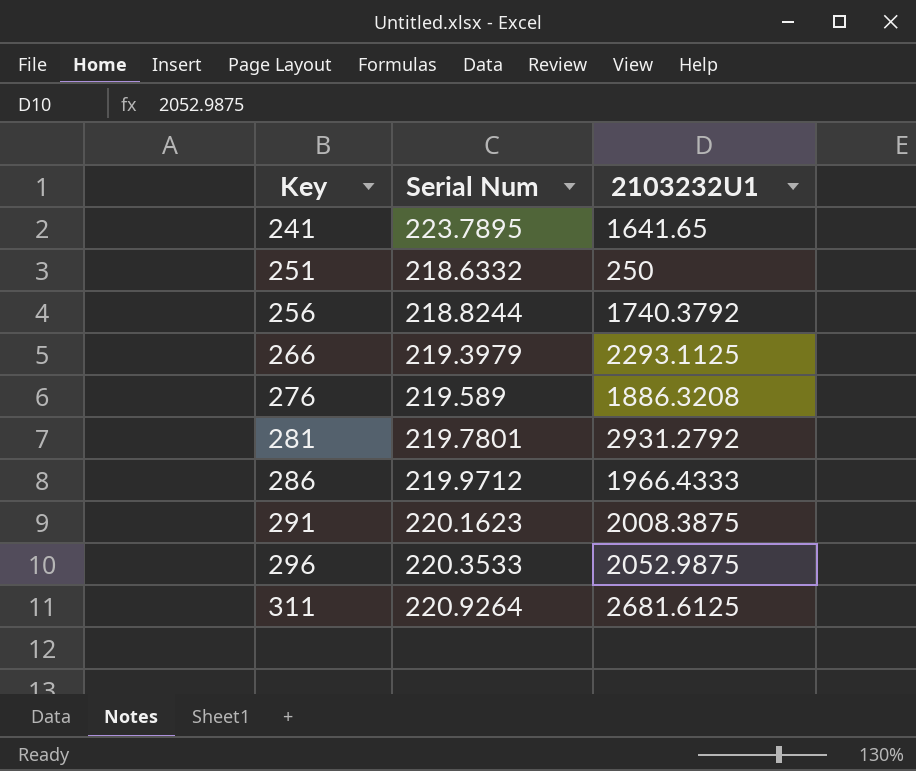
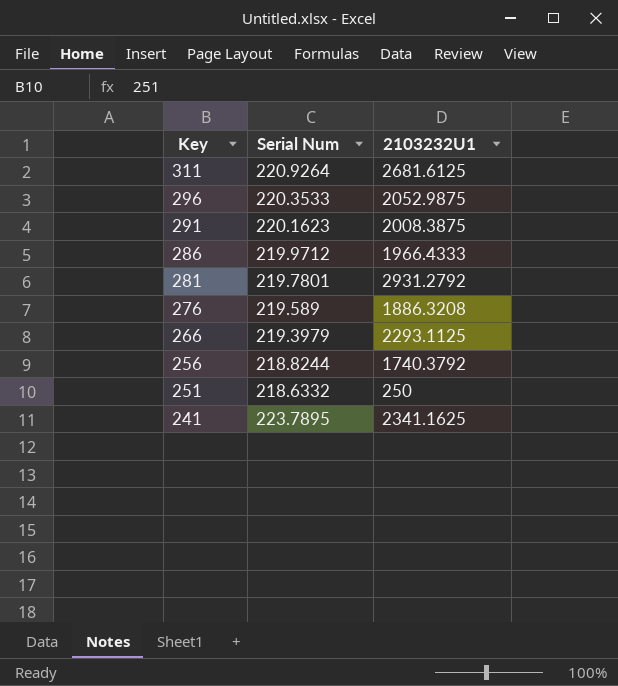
row order: Key ascending -> Key descending
241 | 2103232U1: 1641.65 -> 2341.1625

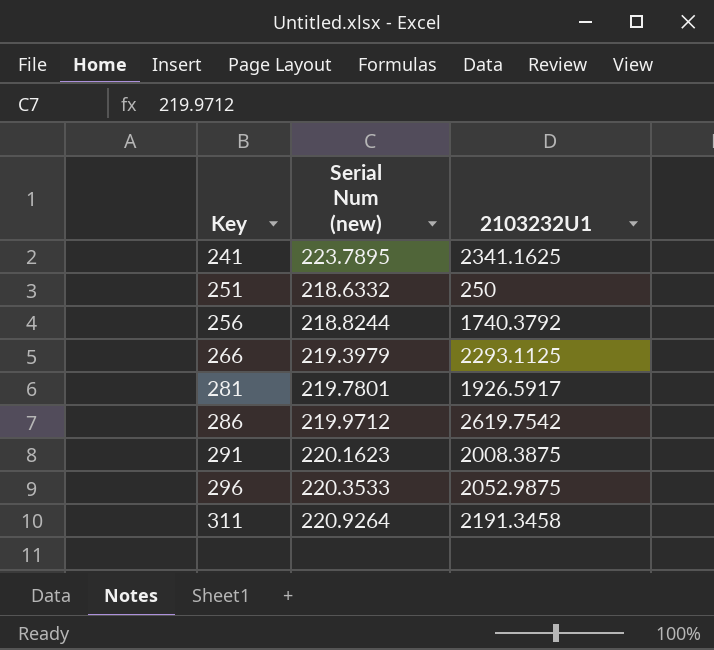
row order: Key descending -> Key ascending
column name: Serial Num -> Serial Num (new)
row 276: 219.589 | 1886.3208 -> none
281 | 2103232U1: 2931.2792 -> 1926.5917
286 | 2103232U1: 1966.4333 -> 2619.7542
311 | 2103232U1: 2681.6125 -> 2191.3458

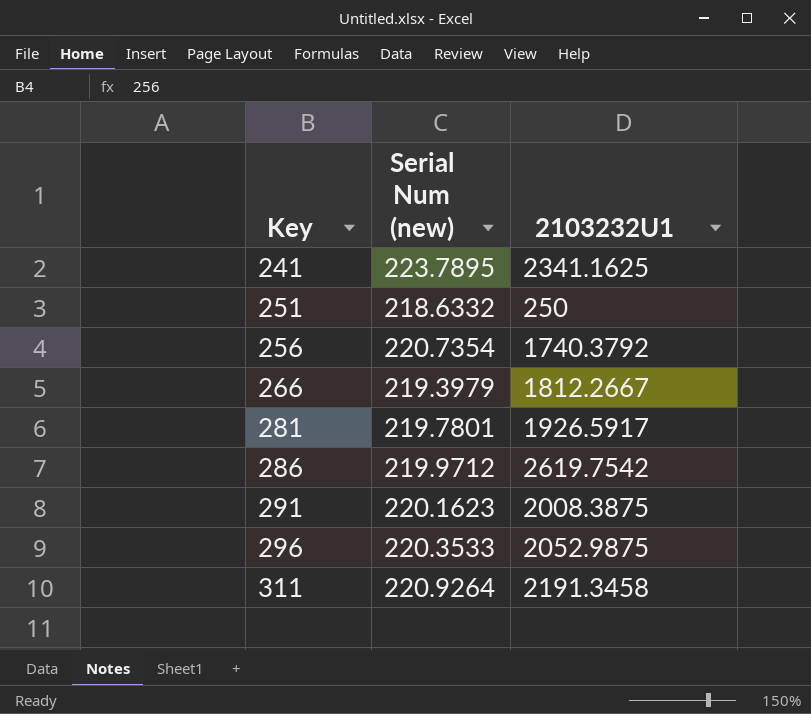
256 | Serial Num (new): 218.8244 -> 220.7354
266 | 2103232U1: 2293.1125 -> 1812.2667

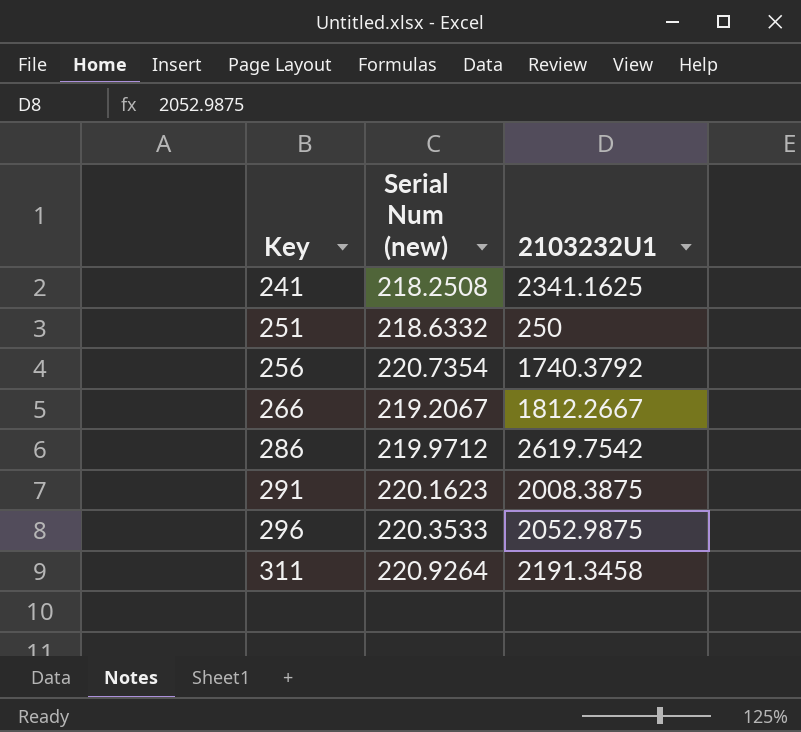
row 281: 219.7801 | 1926.5917 -> none
241 | Serial Num (new): 223.7895 -> 218.2508
266 | Serial Num (new): 219.3979 -> 219.2067

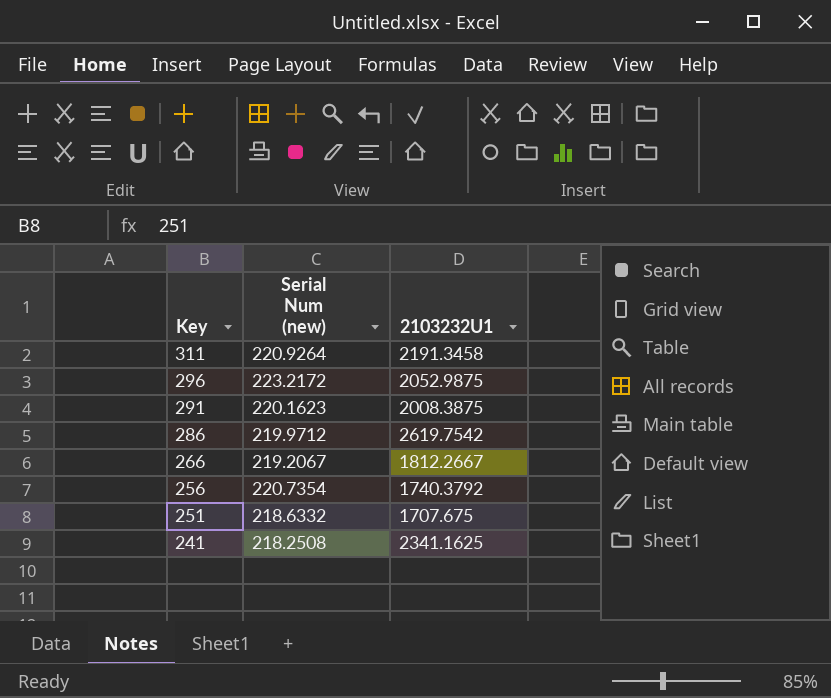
row order: Key ascending -> Key descending
296 | Serial Num (new): 220.3533 -> 223.2172
251 | 2103232U1: 250 -> 1707.675

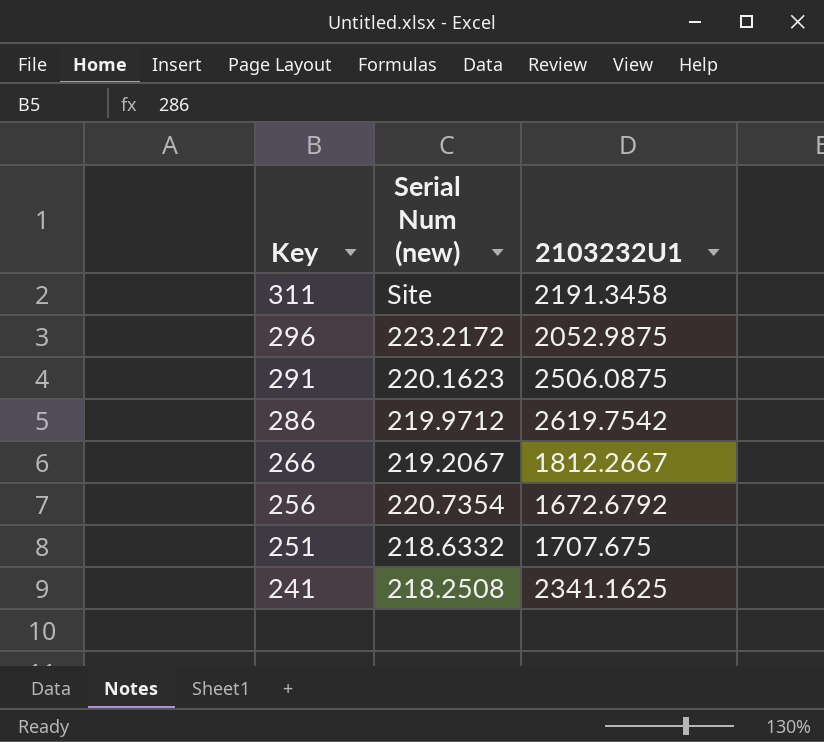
311 | Serial Num (new): 220.9264 -> Site
291 | 2103232U1: 2008.3875 -> 2506.0875
256 | 2103232U1: 1740.3792 -> 1672.6792

